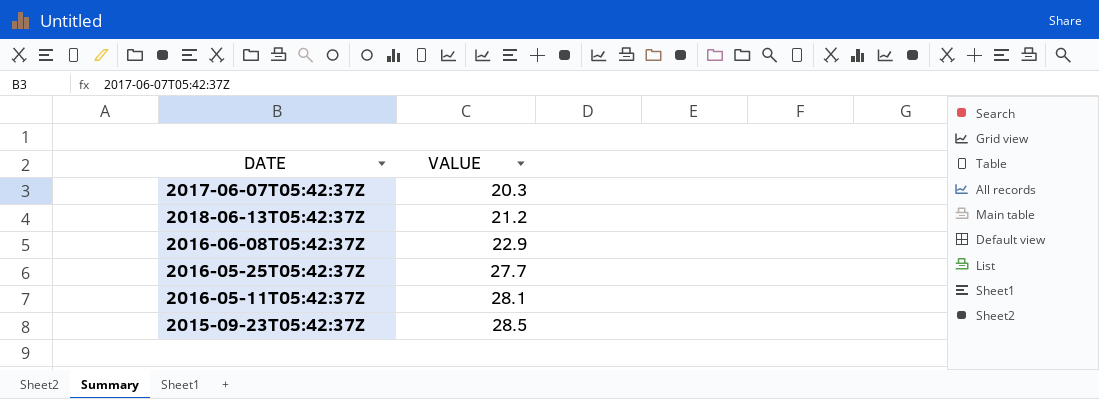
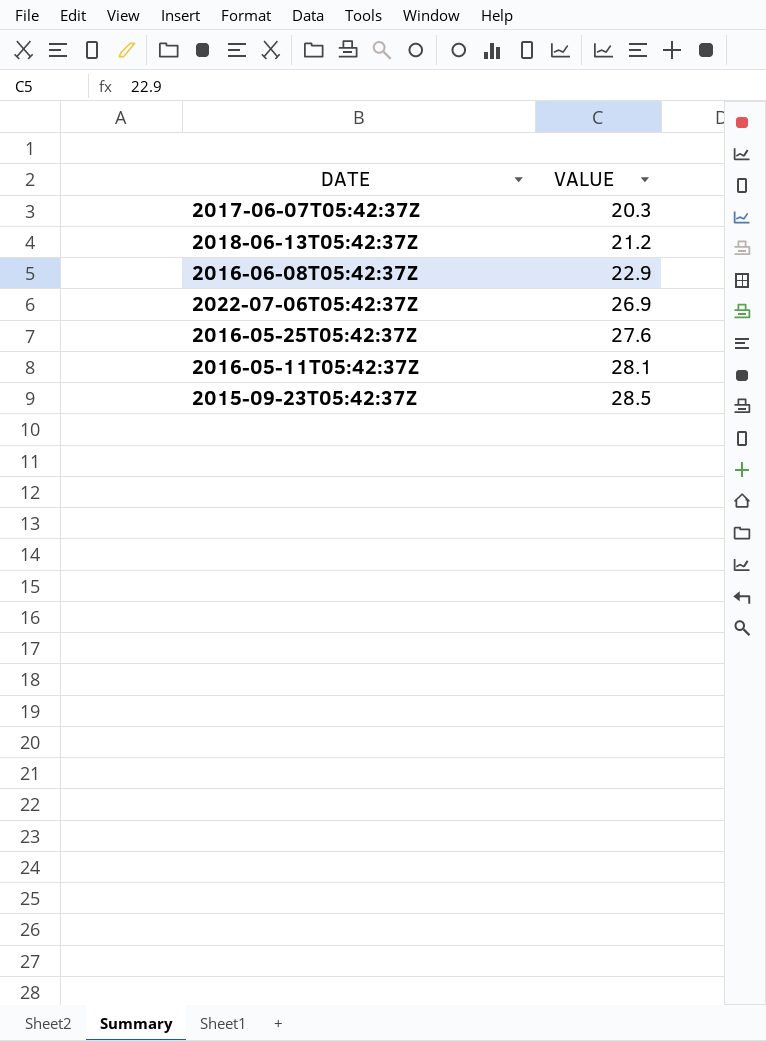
row 2022-07-06T05:42:37Z: none -> 26.9
2016-05-25T05:42:37Z | VALUE: 27.7 -> 27.6

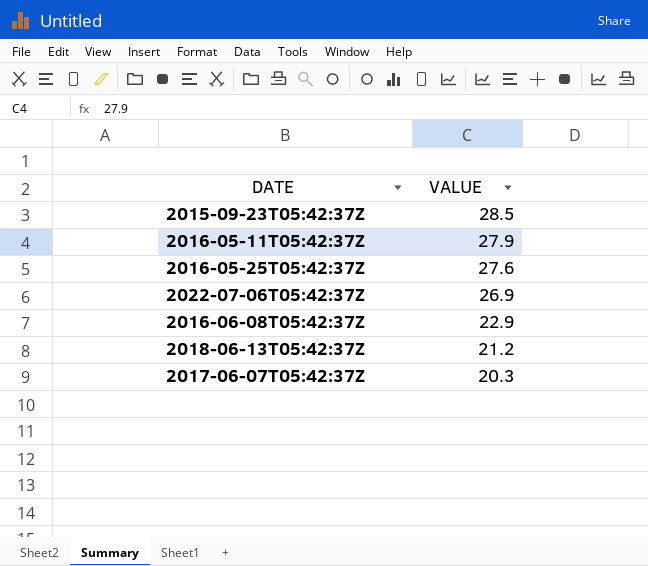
row order: VALUE ascending -> VALUE descending
2016-05-11T05:42:37Z | VALUE: 28.1 -> 27.9

